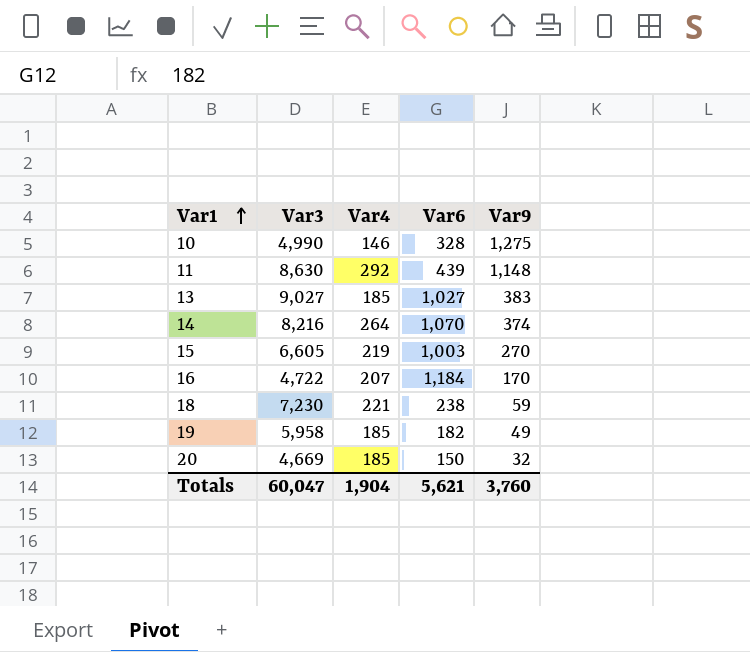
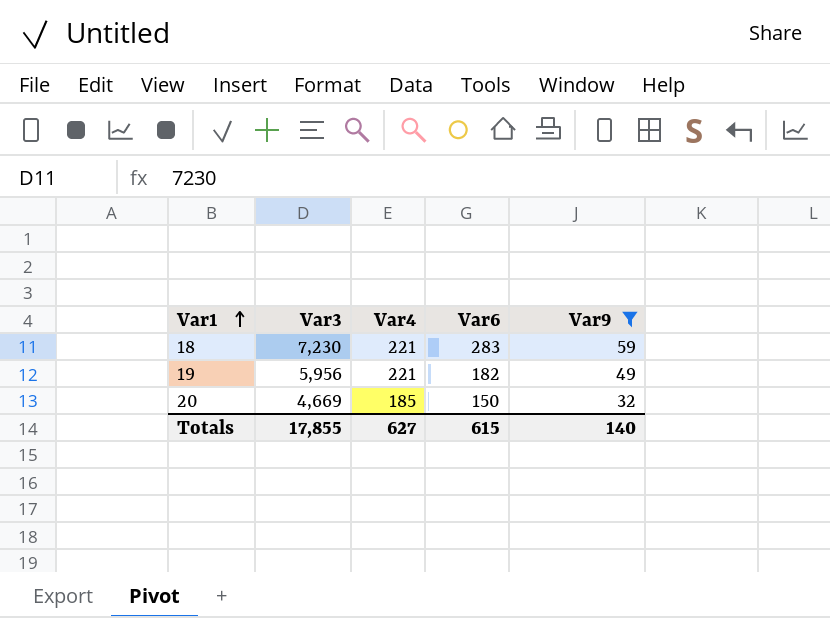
filter: none -> Var9 <= 59
18 | Var6: 238 -> 283
19 | Var3: 5,958 -> 5,956
19 | Var4: 185 -> 221
Totals | Var3: 60,047 -> 17,855
Totals | Var4: 1,904 -> 627
Totals | Var6: 5,621 -> 615
Totals | Var9: 3,760 -> 140

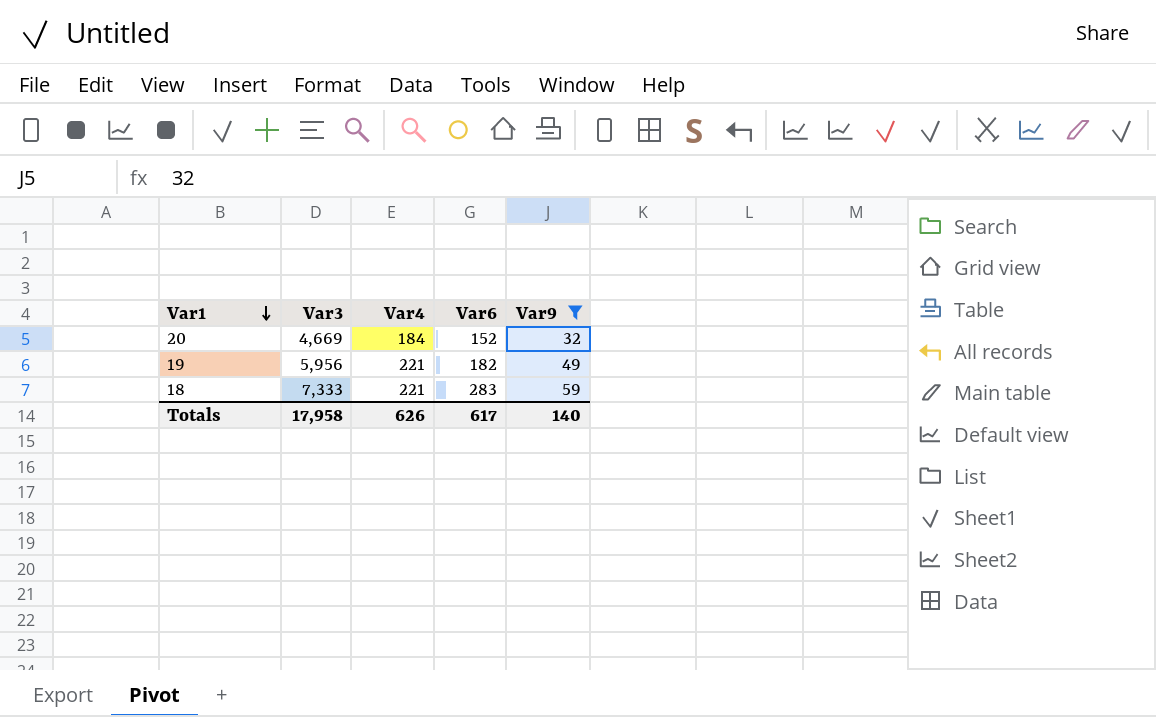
row order: Var1 ascending -> Var1 descending
20 | Var4: 185 -> 184
20 | Var6: 150 -> 152
18 | Var3: 7,230 -> 7,333
Totals | Var3: 17,855 -> 17,958
Totals | Var4: 627 -> 626
Totals | Var6: 615 -> 617

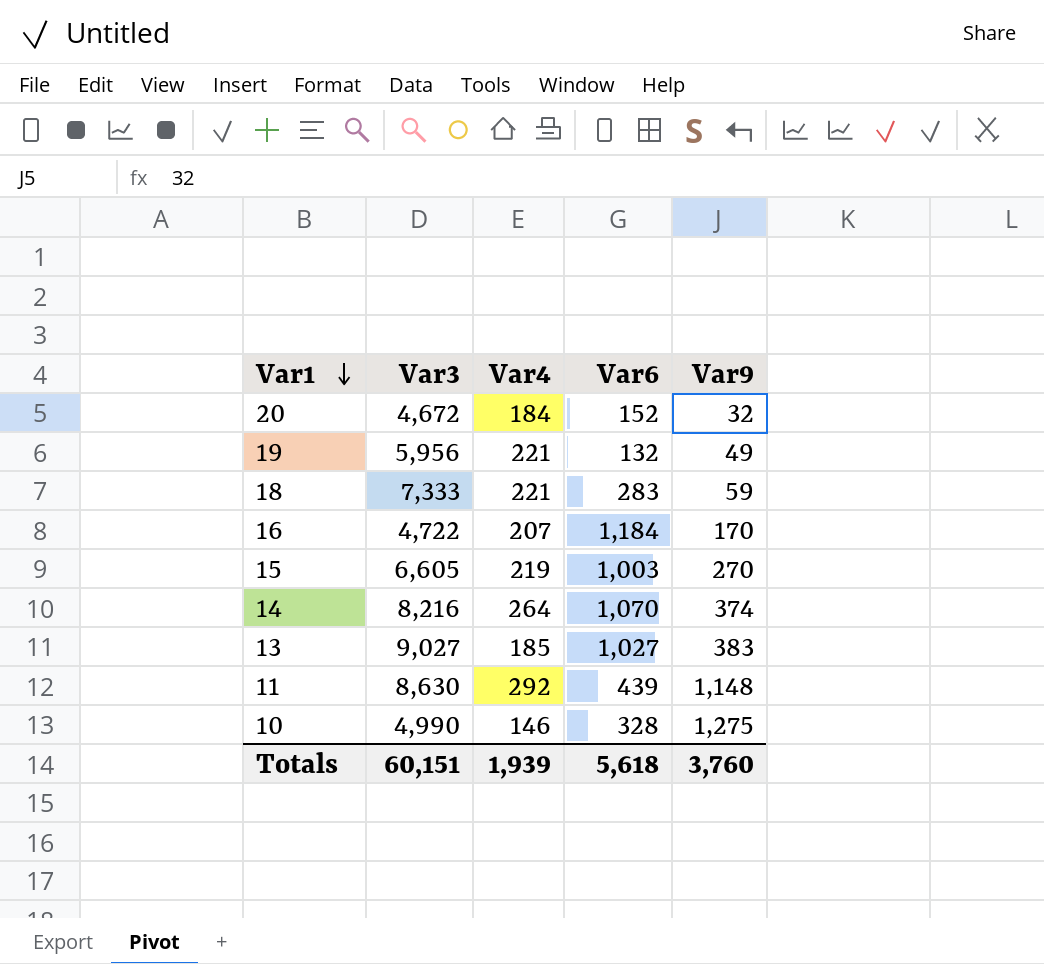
filter: Var9 <= 59 -> none
20 | Var3: 4,669 -> 4,672
19 | Var6: 182 -> 132
Totals | Var3: 17,958 -> 60,151
Totals | Var4: 626 -> 1,939
Totals | Var6: 617 -> 5,618
Totals | Var9: 140 -> 3,760

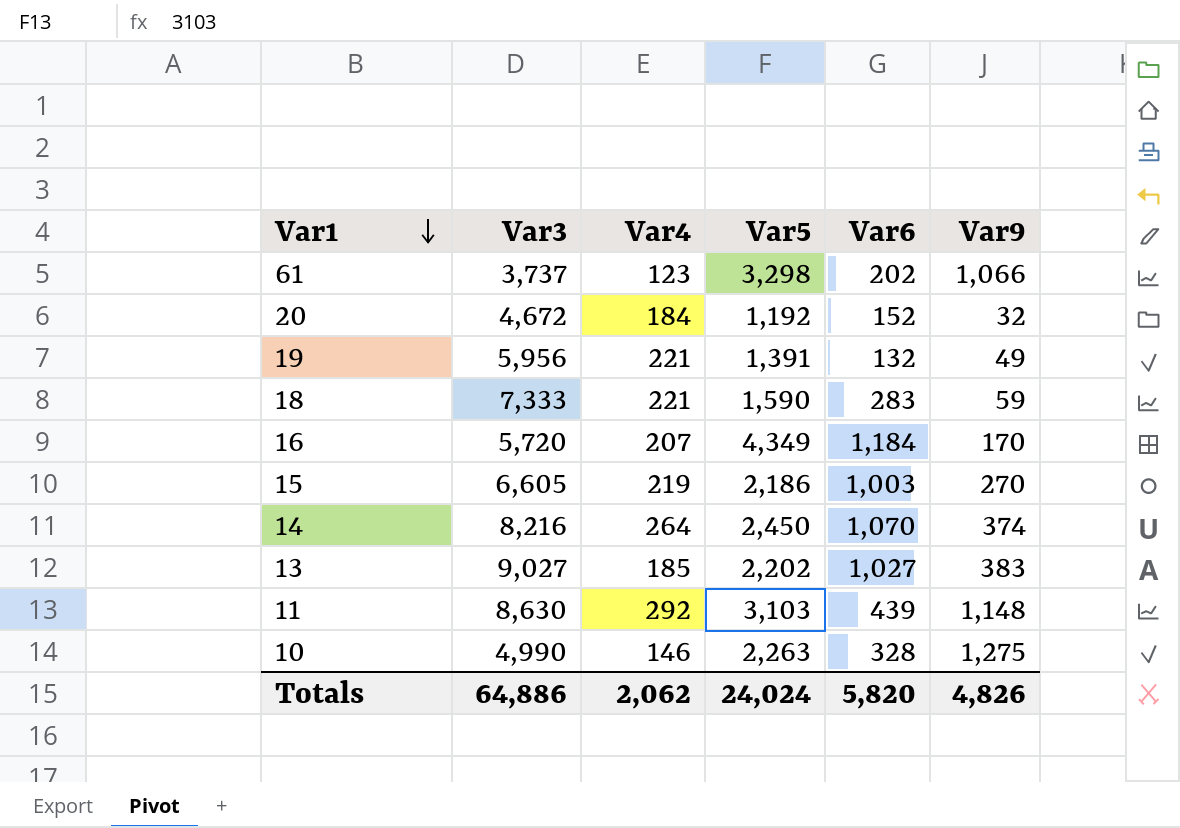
column Var5 | position: none -> 4
row 61: none -> 3,737 | 123 | 3,298 | 202 | 1,066
16 | Var3: 4,722 -> 5,720
Totals | Var3: 60,151 -> 64,886
Totals | Var4: 1,939 -> 2,062
Totals | Var6: 5,618 -> 5,820
Totals | Var9: 3,760 -> 4,826

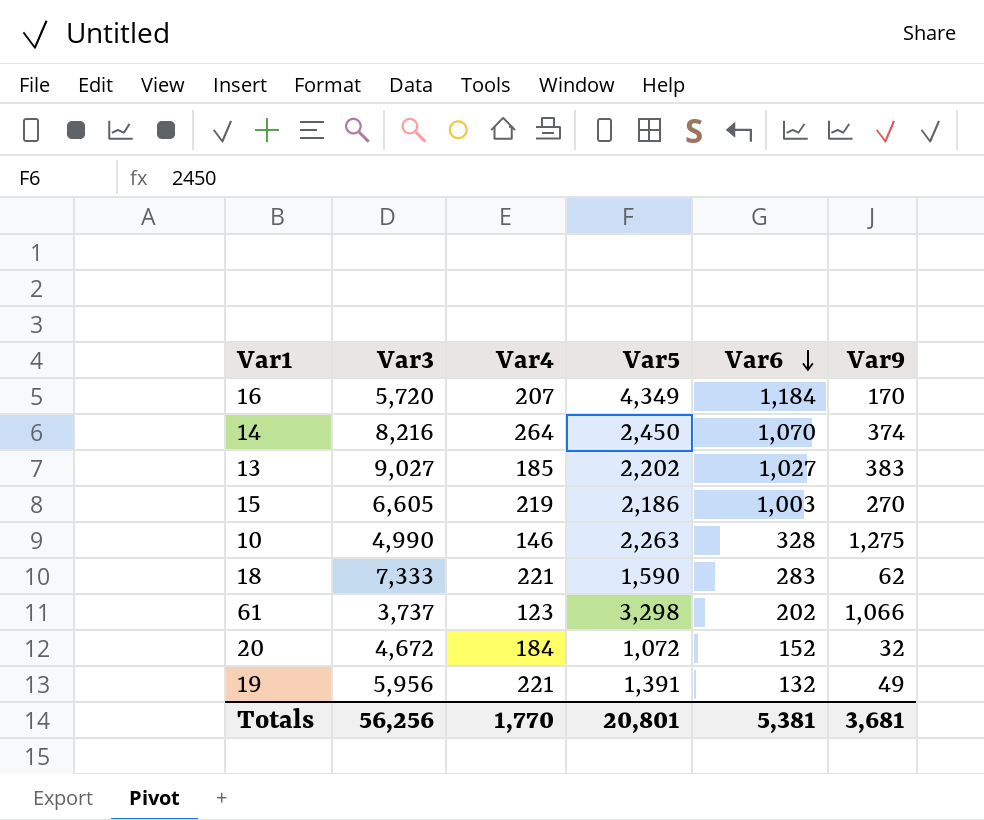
row order: Var1 descending -> Var6 descending
row 11: 8,630 | 292 | 3,103 | 439 | 1,148 -> none
18 | Var9: 59 -> 62
20 | Var5: 1,192 -> 1,072
Totals | Var3: 64,886 -> 56,256
Totals | Var4: 2,062 -> 1,770
Totals | Var5: 24,024 -> 20,801
Totals | Var6: 5,820 -> 5,381
Totals | Var9: 4,826 -> 3,681

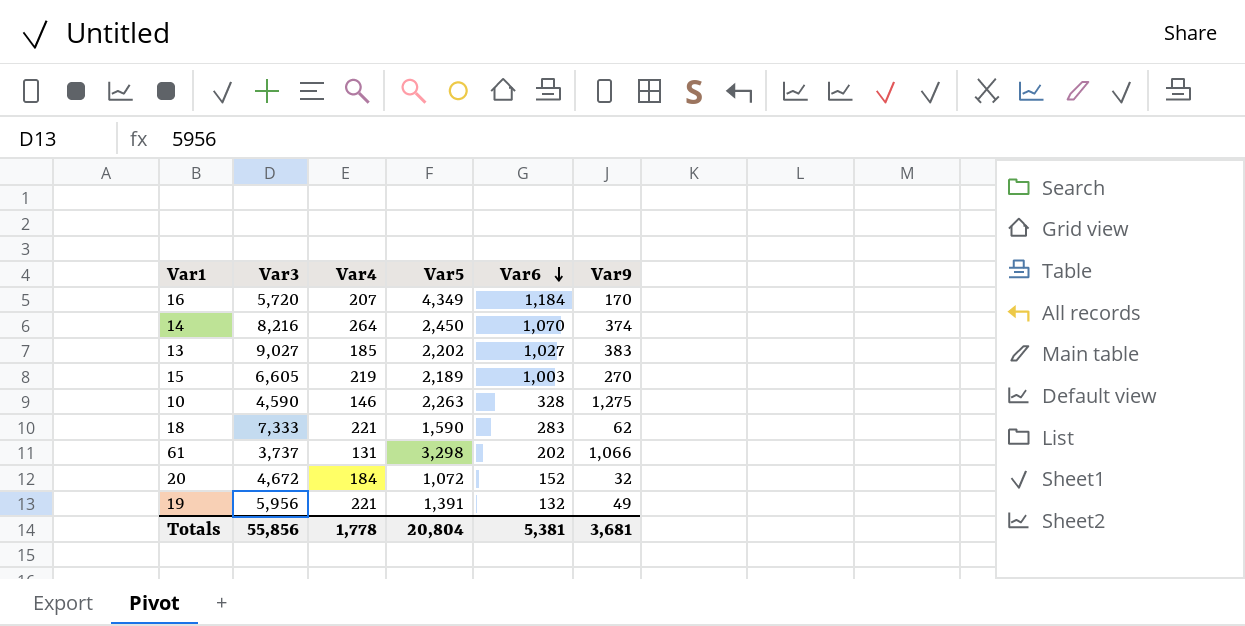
15 | Var5: 2,186 -> 2,189
10 | Var3: 4,990 -> 4,590
61 | Var4: 123 -> 131
Totals | Var3: 56,256 -> 55,856
Totals | Var4: 1,770 -> 1,778
Totals | Var5: 20,801 -> 20,804

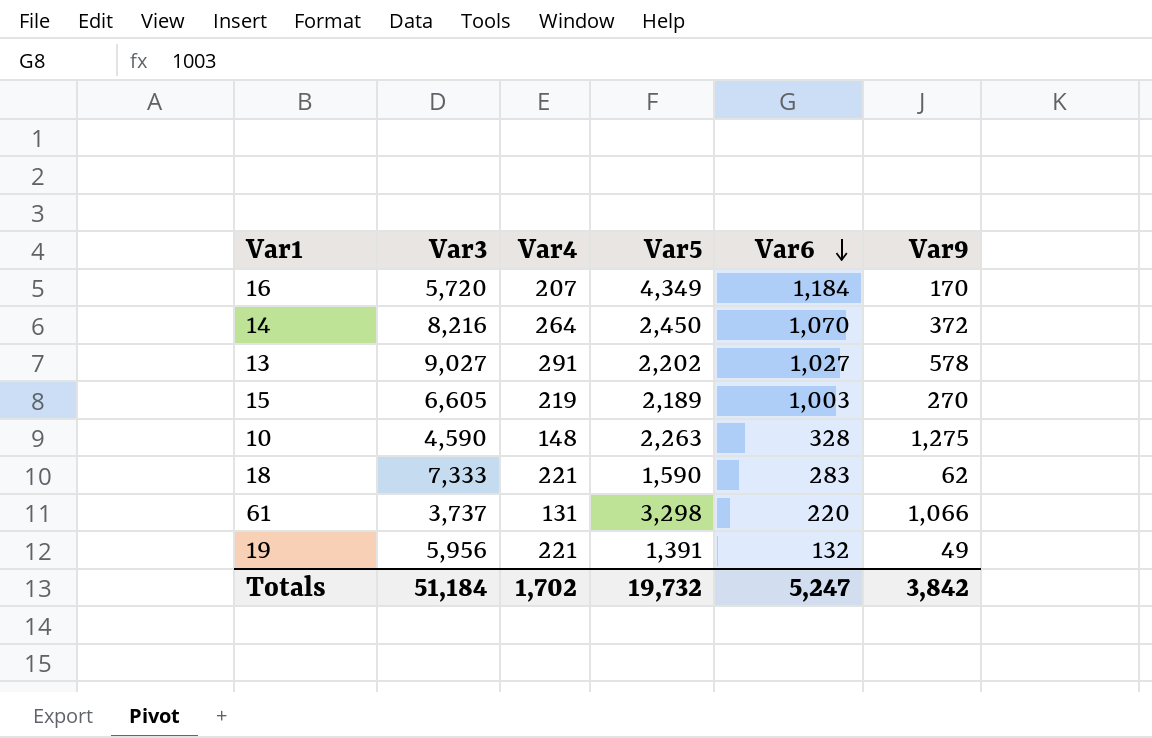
row 20: 4,672 | 184 | 1,072 | 152 | 32 -> none
14 | Var9: 374 -> 372
13 | Var4: 185 -> 291
13 | Var9: 383 -> 578
10 | Var4: 146 -> 148
61 | Var6: 202 -> 220
Totals | Var3: 55,856 -> 51,184
Totals | Var4: 1,778 -> 1,702
Totals | Var5: 20,804 -> 19,732
Totals | Var6: 5,381 -> 5,247
Totals | Var9: 3,681 -> 3,842

